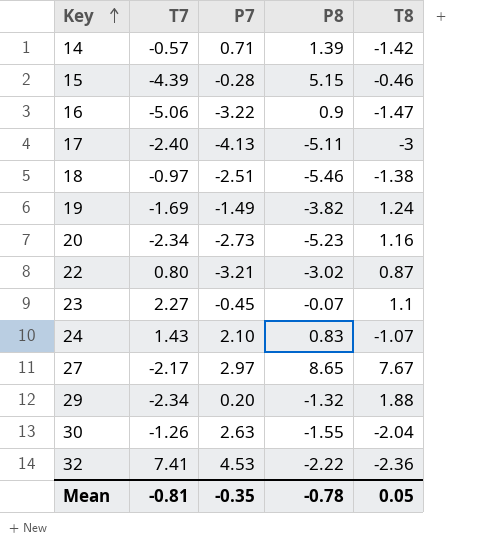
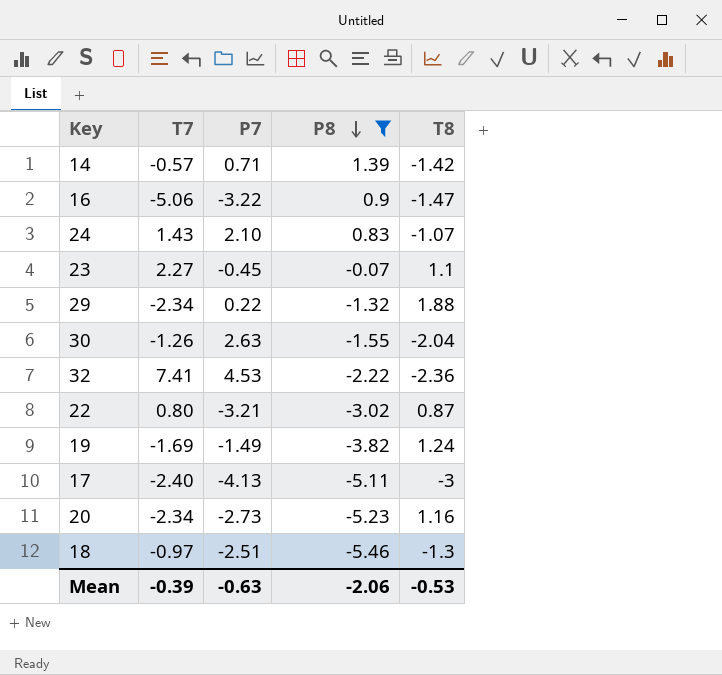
filter: none -> P8 <= 1.39
row order: Key ascending -> P8 descending
29 | P7: 0.20 -> 0.22
18 | T8: -1.38 -> -1.3
Mean | T7: -0.81 -> -0.39
Mean | P7: -0.35 -> -0.63
Mean | P8: -0.78 -> -2.06
Mean | T8: 0.05 -> -0.53

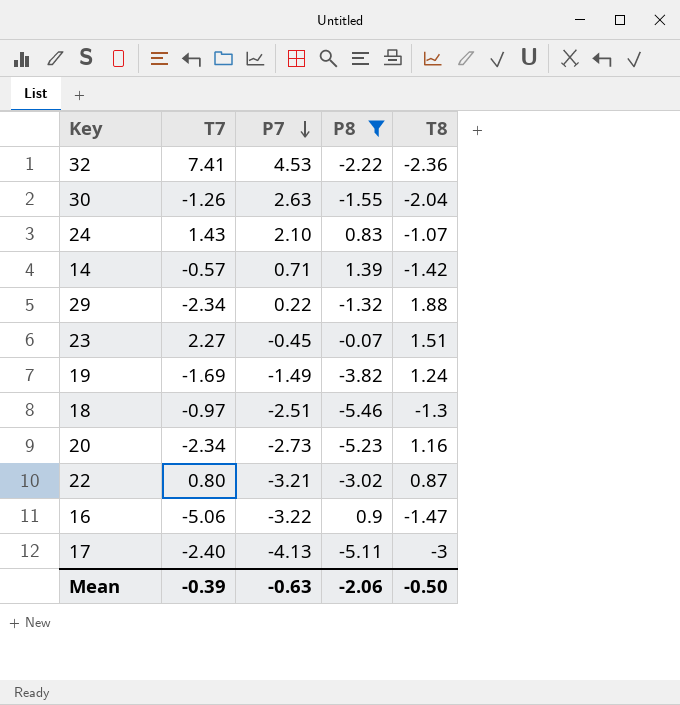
row order: P8 descending -> P7 descending
23 | T8: 1.1 -> 1.51
Mean | T8: -0.53 -> -0.50

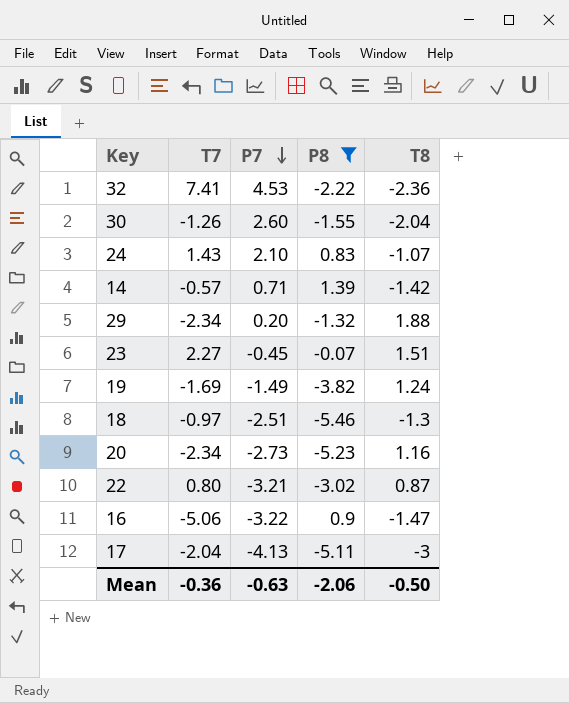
30 | P7: 2.63 -> 2.60
29 | P7: 0.22 -> 0.20
17 | T7: -2.40 -> -2.04
Mean | T7: -0.39 -> -0.36

